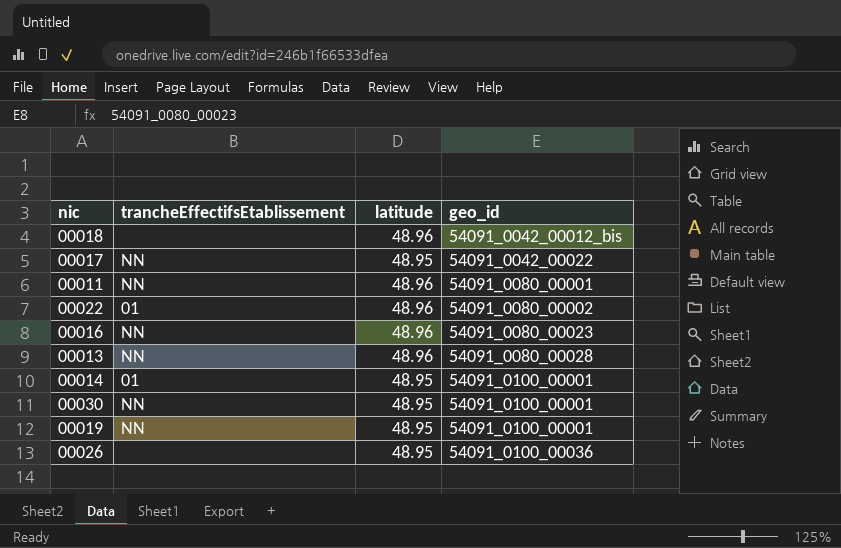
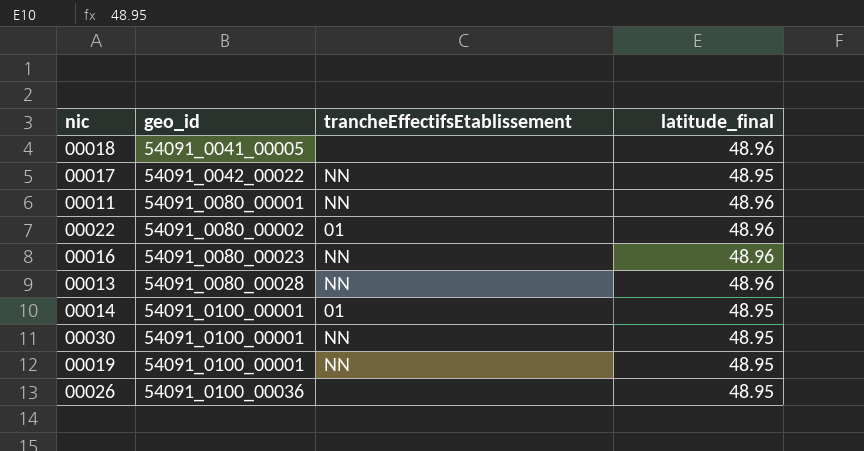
column geo_id | position: 4 -> 2
column name: latitude -> latitude_final
00018 | geo_id: 54091_0042_00012_bis -> 54091_0041_00005

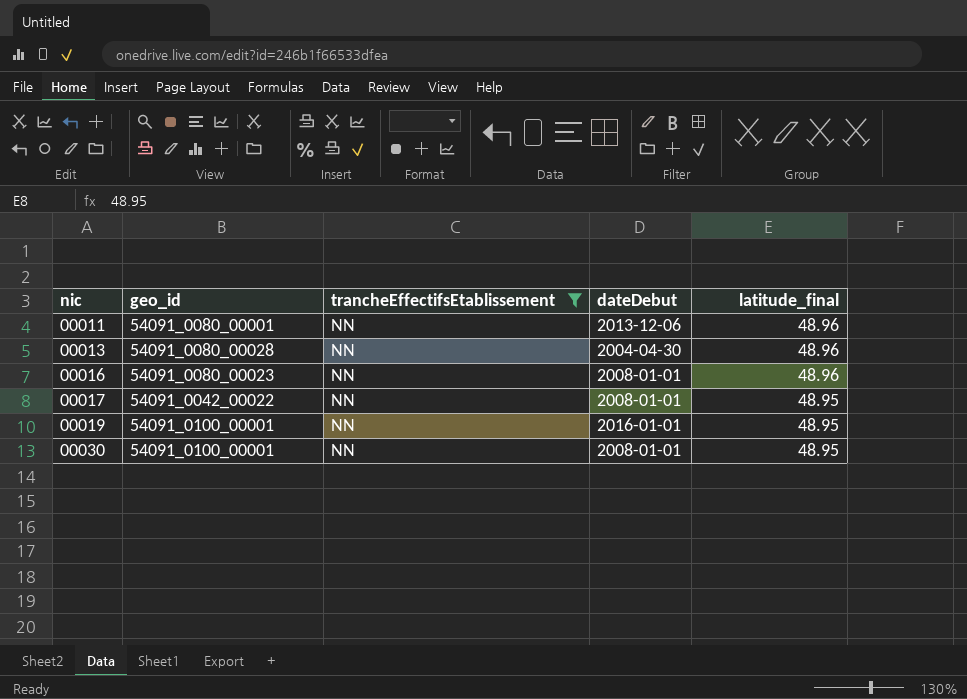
filter: none -> trancheEffectifsEtablissement = NN
row order: geo_id ascending -> nic ascending
column dateDebut | position: none -> 4

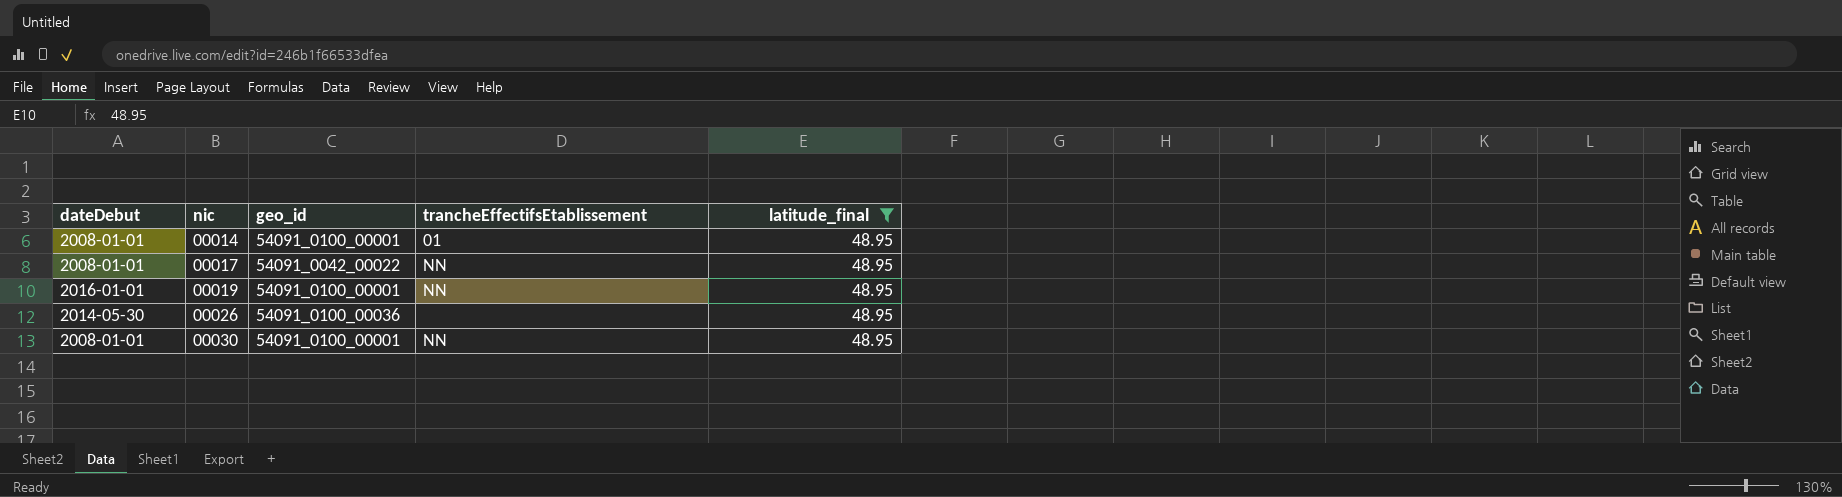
filter: trancheEffectifsEtablissement = NN -> latitude_final = 48.95
column dateDebut | position: 4 -> 1

